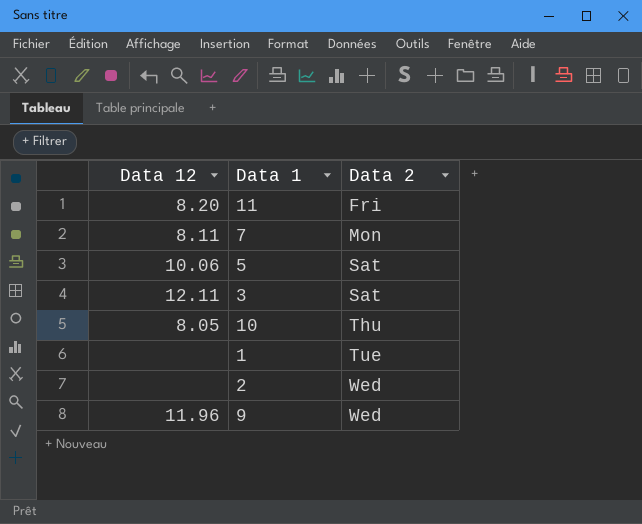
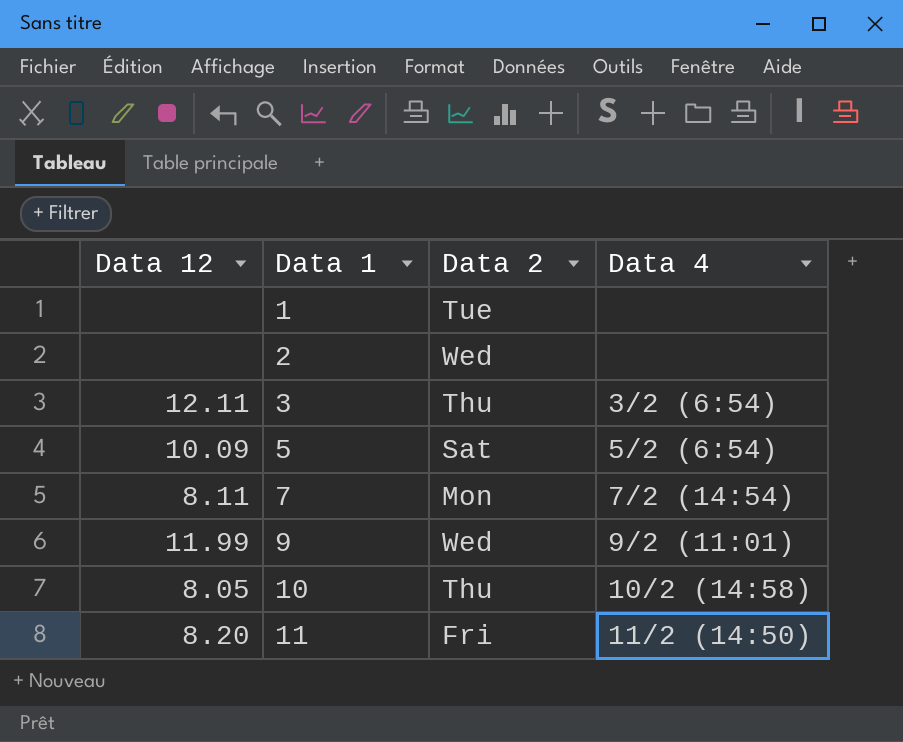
row order: Data 2 ascending -> Data 1 ascending
column Data 4 | position: none -> 4
3 | Data 2: Sat -> Thu
5 | Data 12: 10.06 -> 10.09
9 | Data 12: 11.96 -> 11.99

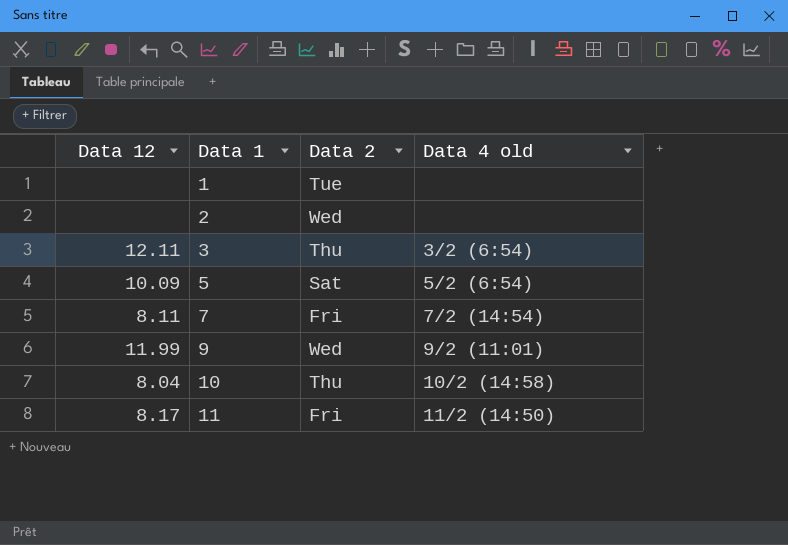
column name: Data 4 -> Data 4 old
7 | Data 2: Mon -> Fri
10 | Data 12: 8.05 -> 8.04
11 | Data 12: 8.20 -> 8.17

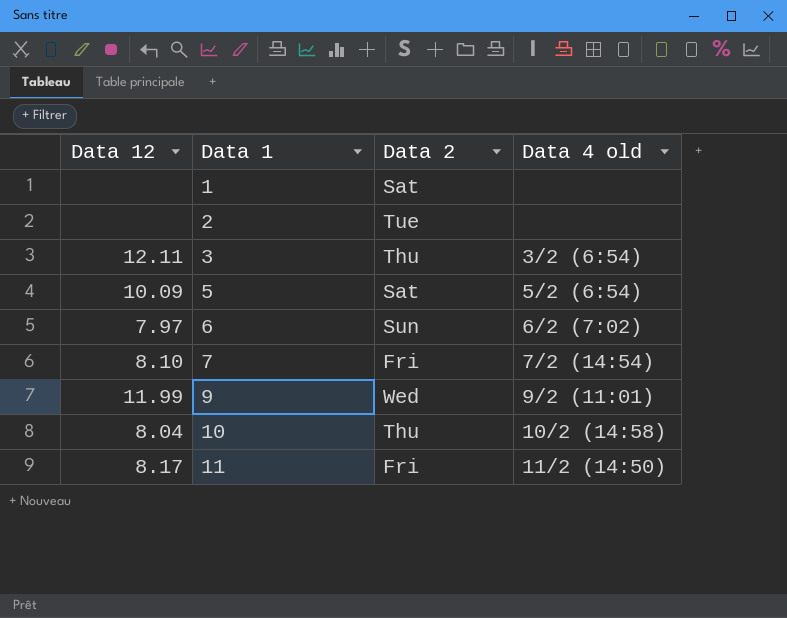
1 | Data 2: Tue -> Sat
2 | Data 2: Wed -> Tue
row 6: none -> 7.97 | Sun | 6/2 (7:02)
7 | Data 12: 8.11 -> 8.10

